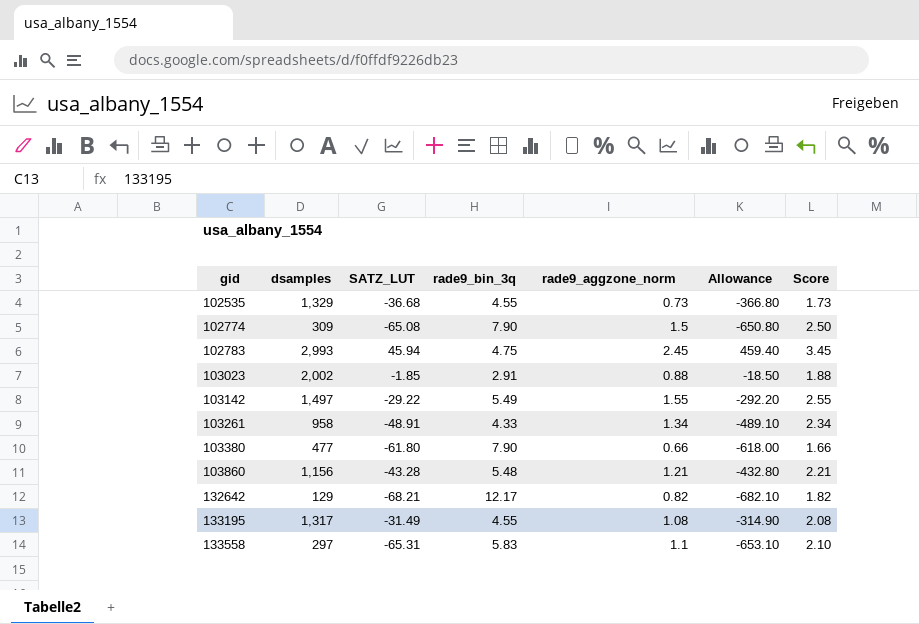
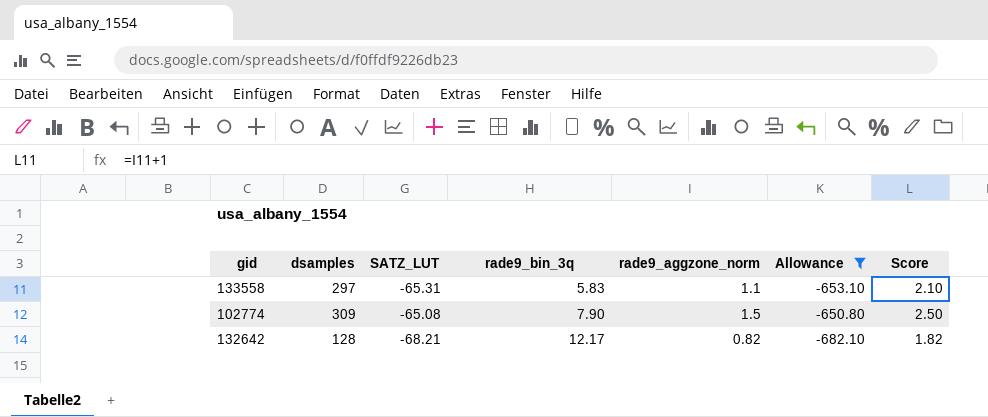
filter: none -> Allowance <= -650.80
row order: gid ascending -> rade9_bin_3q ascending
132642 | dsamples: 129 -> 128

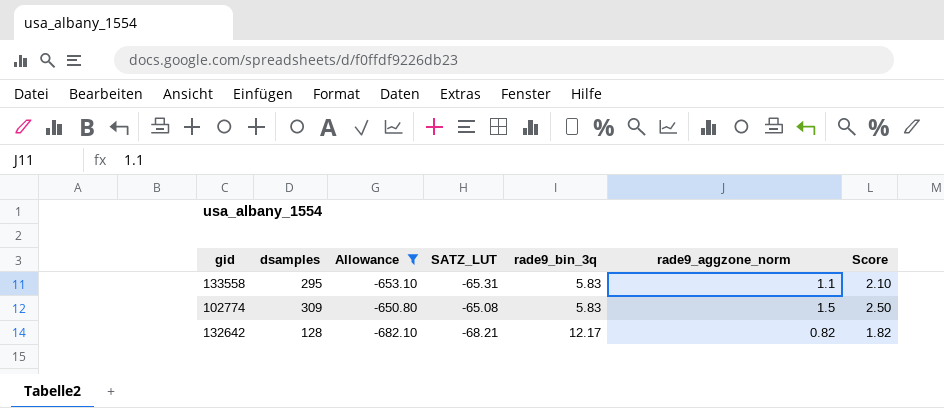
column Allowance | position: 6 -> 3
133558 | dsamples: 297 -> 295
102774 | rade9_bin_3q: 7.90 -> 5.83

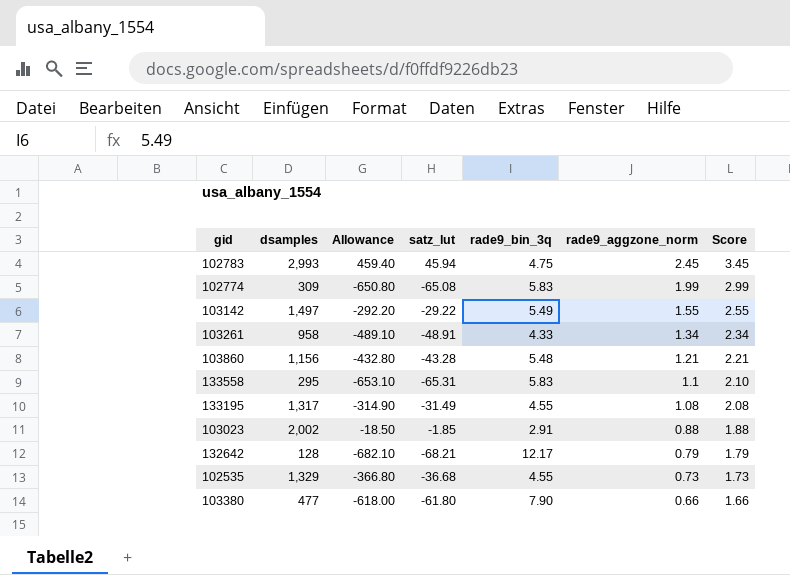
filter: Allowance <= -650.80 -> none
row order: rade9_bin_3q ascending -> rade9_aggzone_norm descending
column name: SATZ_LUT -> satz_lut
102774 | rade9_aggzone_norm: 1.5 -> 1.99
102774 | Score: 2.50 -> 2.99
132642 | rade9_aggzone_norm: 0.82 -> 0.79
132642 | Score: 1.82 -> 1.79

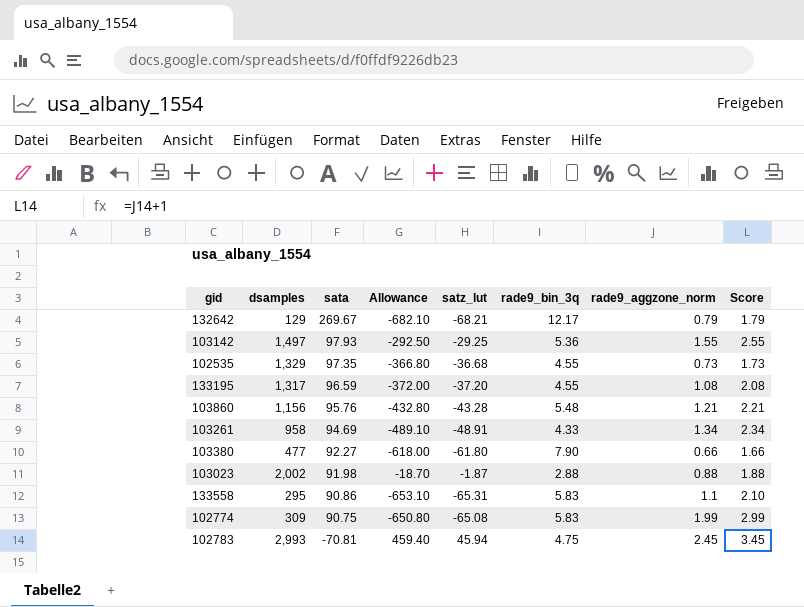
row order: rade9_aggzone_norm descending -> sata descending
column sata | position: none -> 3
132642 | dsamples: 128 -> 129
103142 | Allowance: -292.20 -> -292.50
103142 | satz_lut: -29.22 -> -29.25
103142 | rade9_bin_3q: 5.49 -> 5.36
133195 | Allowance: -314.90 -> -372.00
133195 | satz_lut: -31.49 -> -37.20
103023 | Allowance: -18.50 -> -18.70
103023 | satz_lut: -1.85 -> -1.87
103023 | rade9_bin_3q: 2.91 -> 2.88

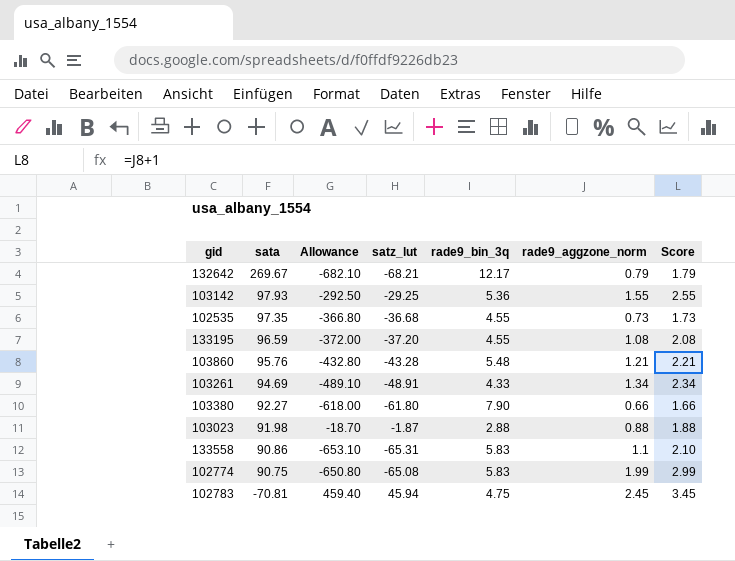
column dsamples | position: 2 -> none

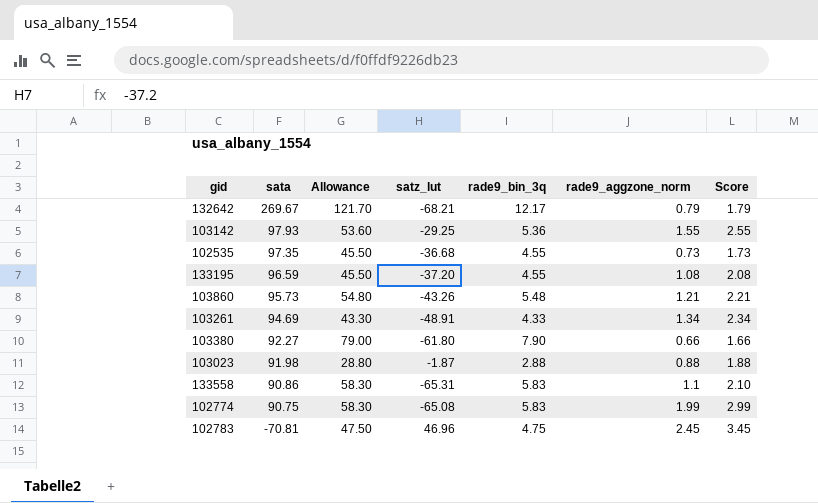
column Allowance | formula: [satz_lut] * 10 -> [rade9_bin_3q] * 10
103860 | sata: 95.76 -> 95.73
103860 | satz_lut: -43.28 -> -43.26
102783 | satz_lut: 45.94 -> 46.96

